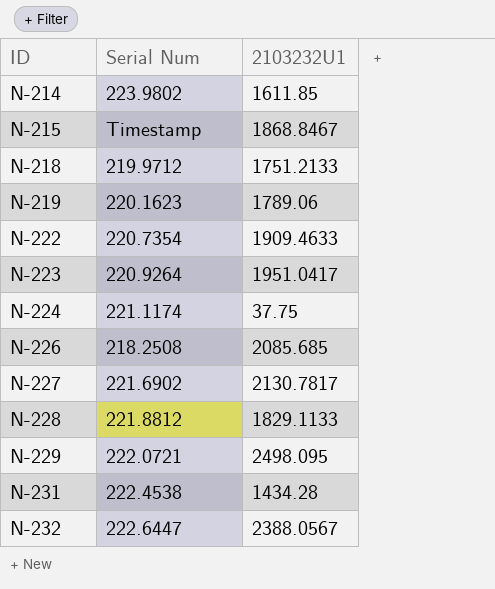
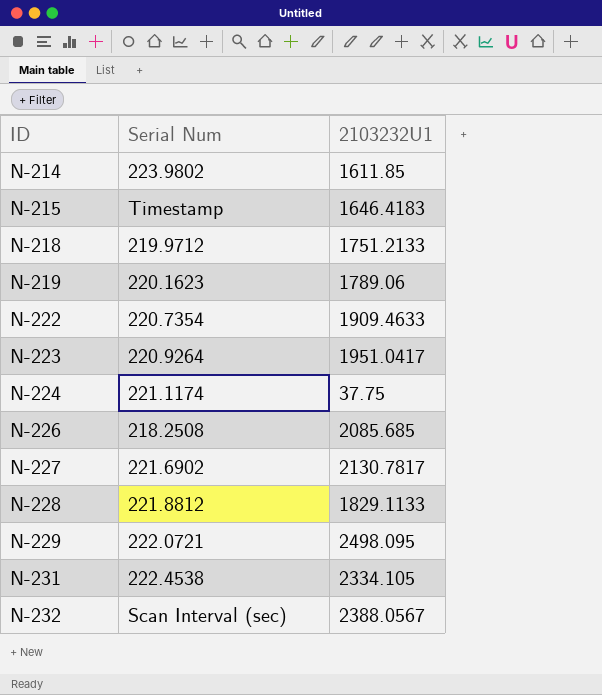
N-215 | 2103232U1: 1868.8467 -> 1646.4183
N-231 | 2103232U1: 1434.28 -> 2334.105
N-232 | Serial Num: 222.6447 -> Scan Interval (sec)

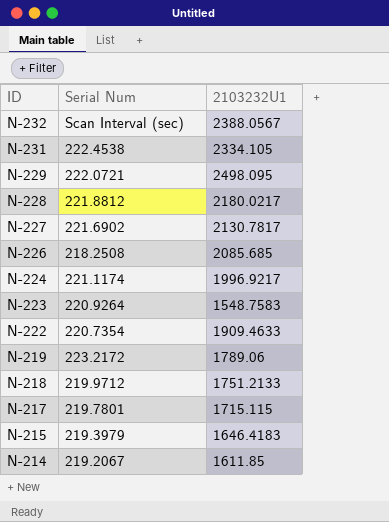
row order: ID ascending -> ID descending
N-228 | 2103232U1: 1829.1133 -> 2180.0217
N-224 | 2103232U1: 37.75 -> 1996.9217
N-223 | 2103232U1: 1951.0417 -> 1548.7583
N-219 | Serial Num: 220.1623 -> 223.2172
row N-217: none -> 219.7801 | 1715.115
N-215 | Serial Num: Timestamp -> 219.3979
N-214 | Serial Num: 223.9802 -> 219.2067

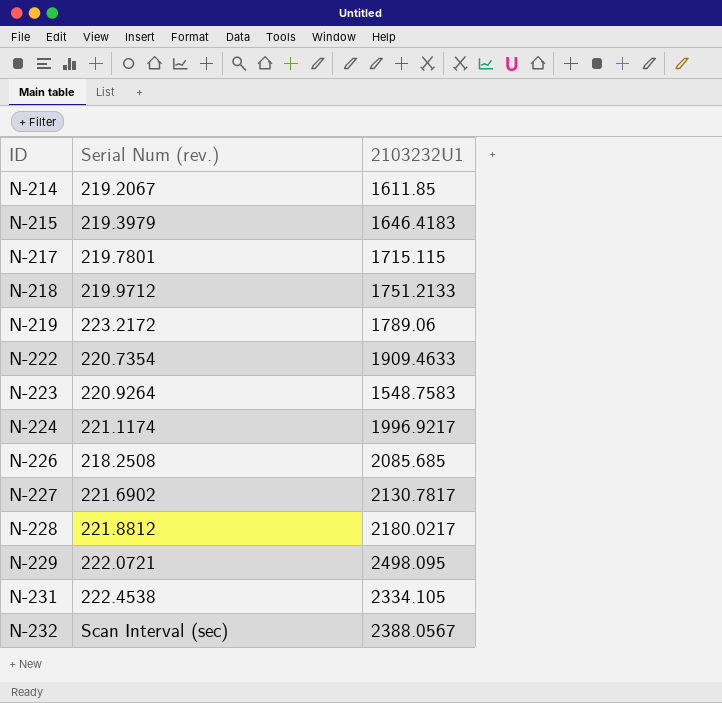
row order: ID descending -> ID ascending
column name: Serial Num -> Serial Num (rev.)

